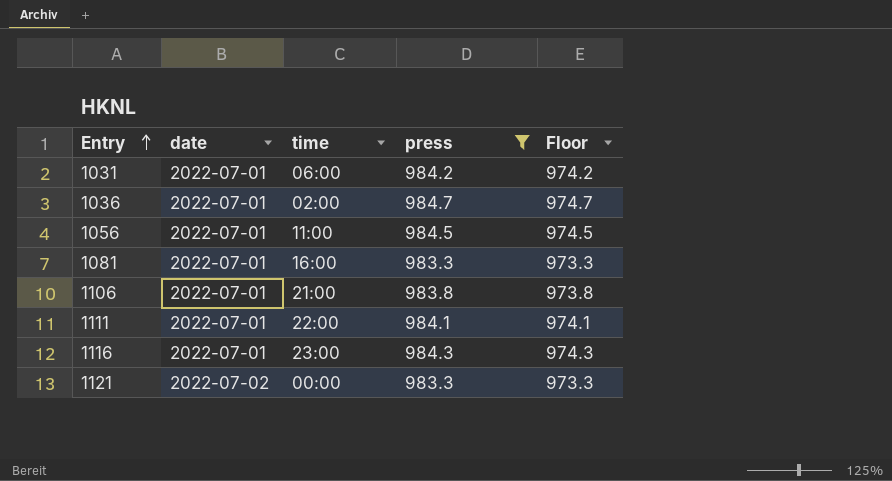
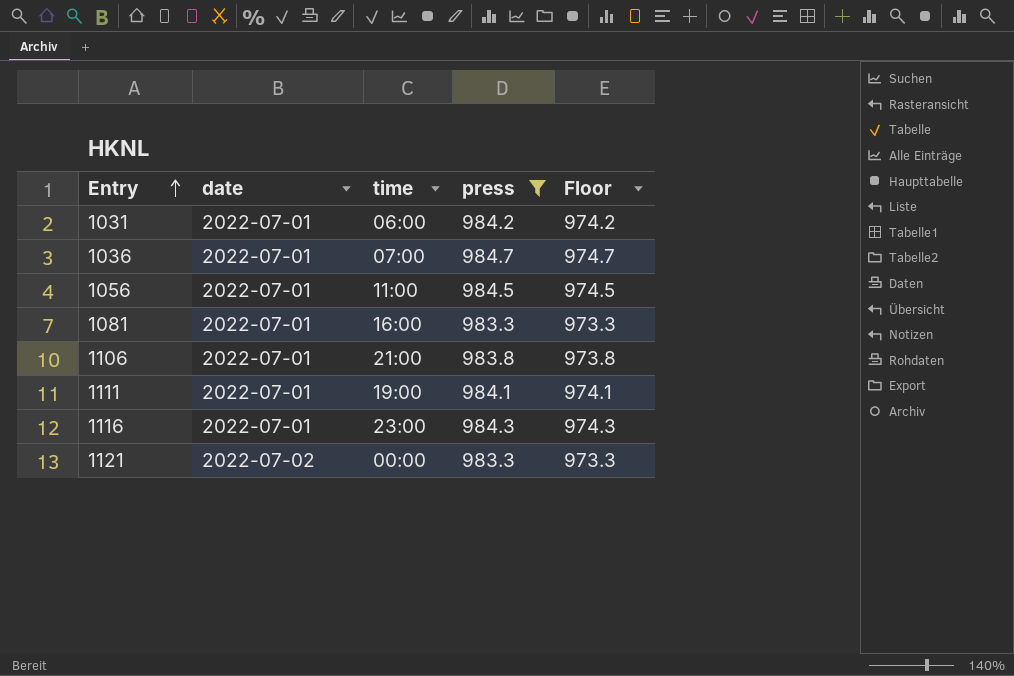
1036 | time: 02:00 -> 07:00
1111 | time: 22:00 -> 19:00

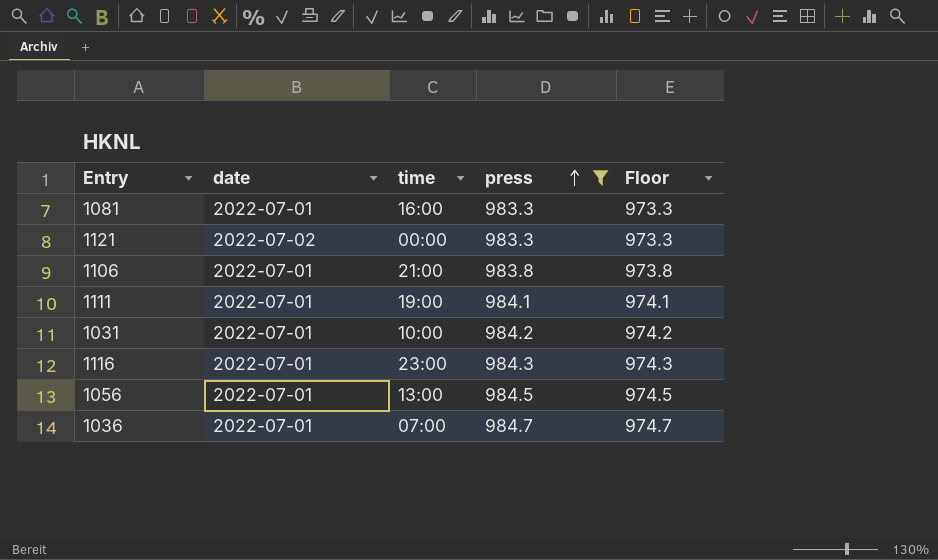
row order: Entry ascending -> press ascending
1031 | time: 06:00 -> 10:00
1056 | time: 11:00 -> 13:00

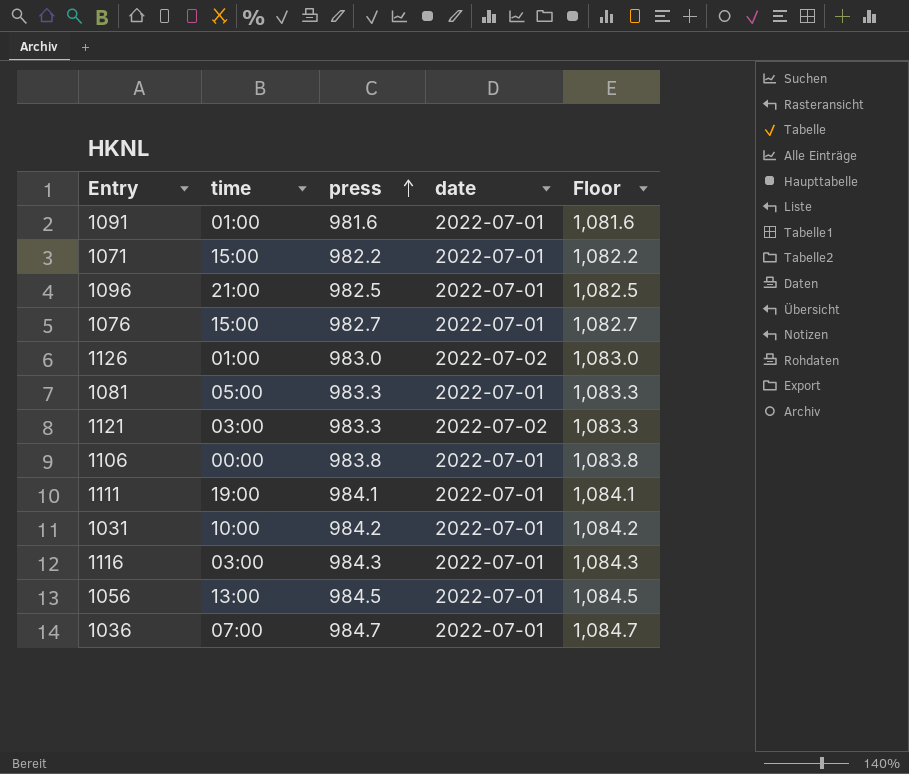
filter: press >= 983.3 -> none
column date | position: 2 -> 4
column Floor | formula: [press] - 10 -> [press] + 100
1081 | time: 16:00 -> 05:00
1121 | time: 00:00 -> 03:00
1106 | time: 21:00 -> 00:00
1116 | time: 23:00 -> 03:00

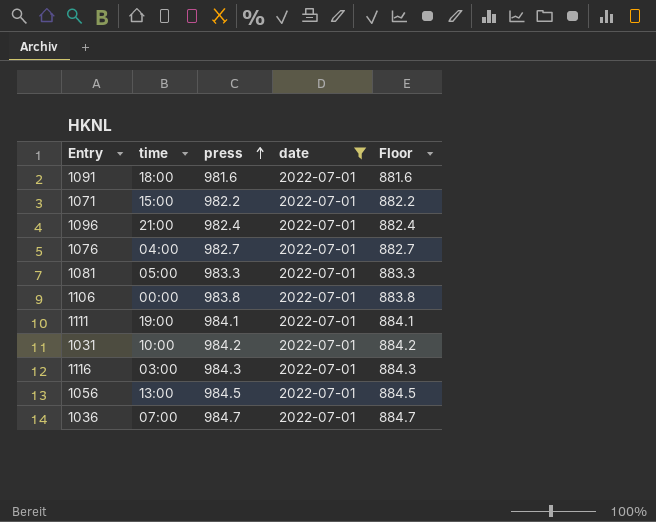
filter: none -> date = 2022-07-01
column Floor | formula: [press] + 100 -> [press] - 100
1091 | time: 01:00 -> 18:00
1096 | press: 982.5 -> 982.4
1076 | time: 15:00 -> 04:00

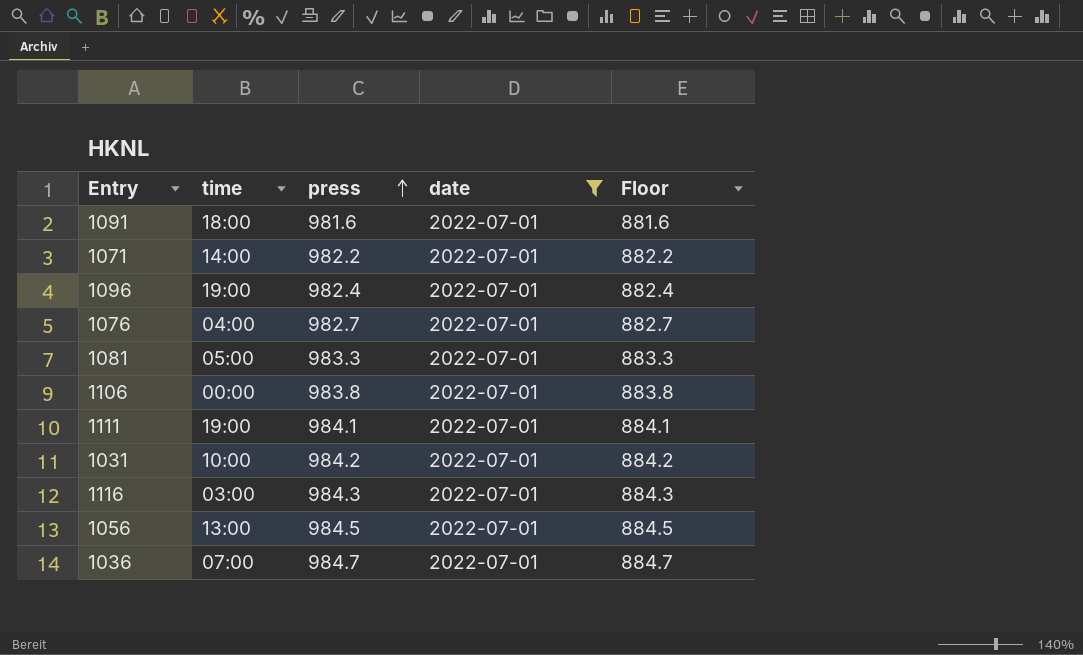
1071 | time: 15:00 -> 14:00
1096 | time: 21:00 -> 19:00

